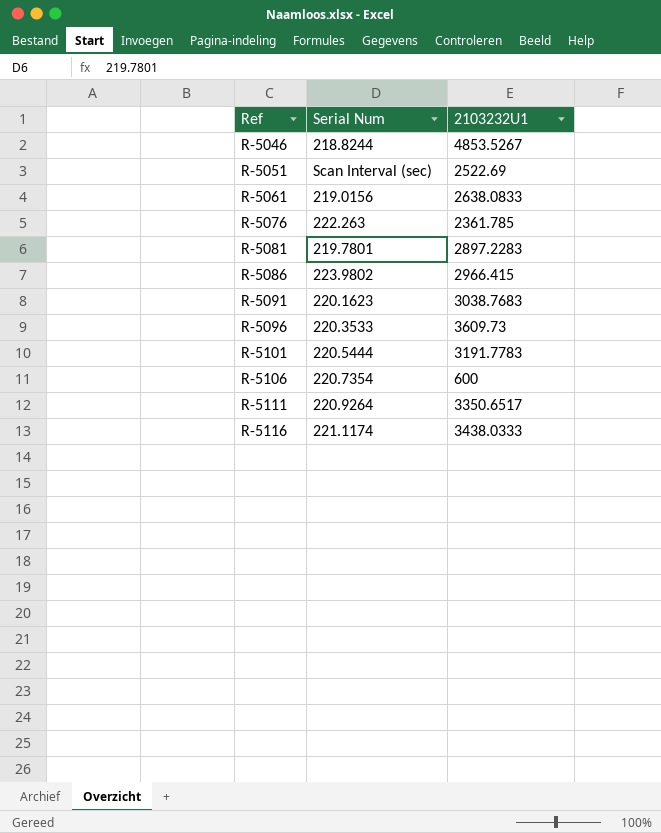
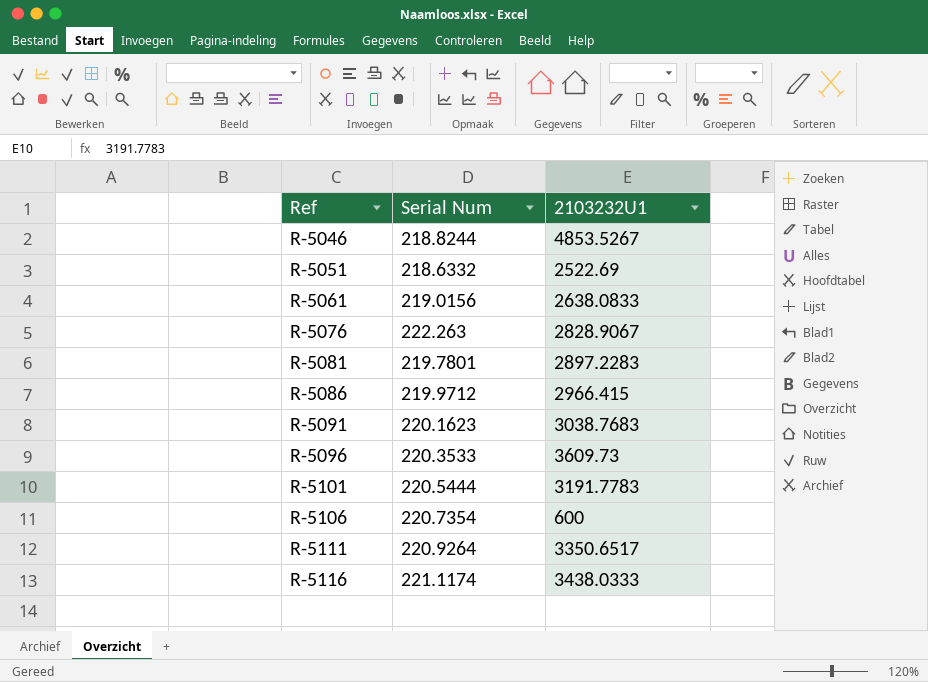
R-5051 | Serial Num: Scan Interval (sec) -> 218.6332
R-5076 | 2103232U1: 2361.785 -> 2828.9067
R-5086 | Serial Num: 223.9802 -> 219.9712

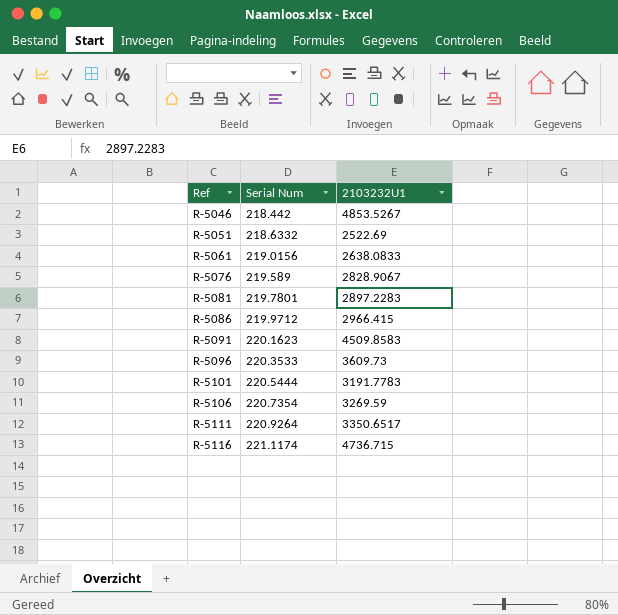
R-5046 | Serial Num: 218.8244 -> 218.442
R-5076 | Serial Num: 222.263 -> 219.589
R-5091 | 2103232U1: 3038.7683 -> 4509.8583
R-5106 | 2103232U1: 600 -> 3269.59
R-5116 | 2103232U1: 3438.0333 -> 4736.715

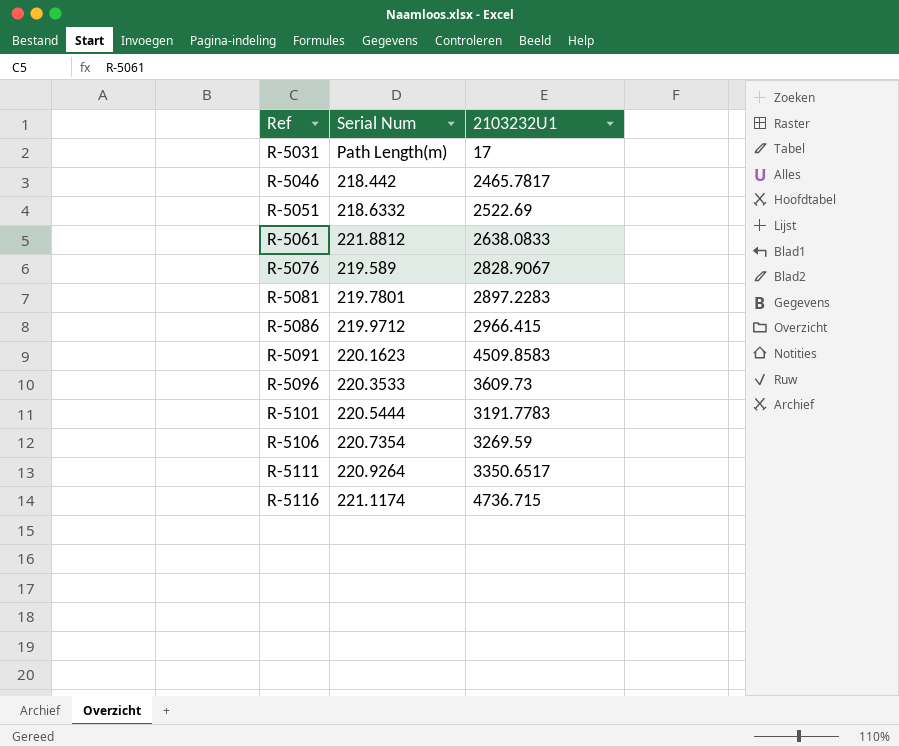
row R-5031: none -> Path Length(m) | 17
R-5046 | 2103232U1: 4853.5267 -> 2465.7817
R-5061 | Serial Num: 219.0156 -> 221.8812

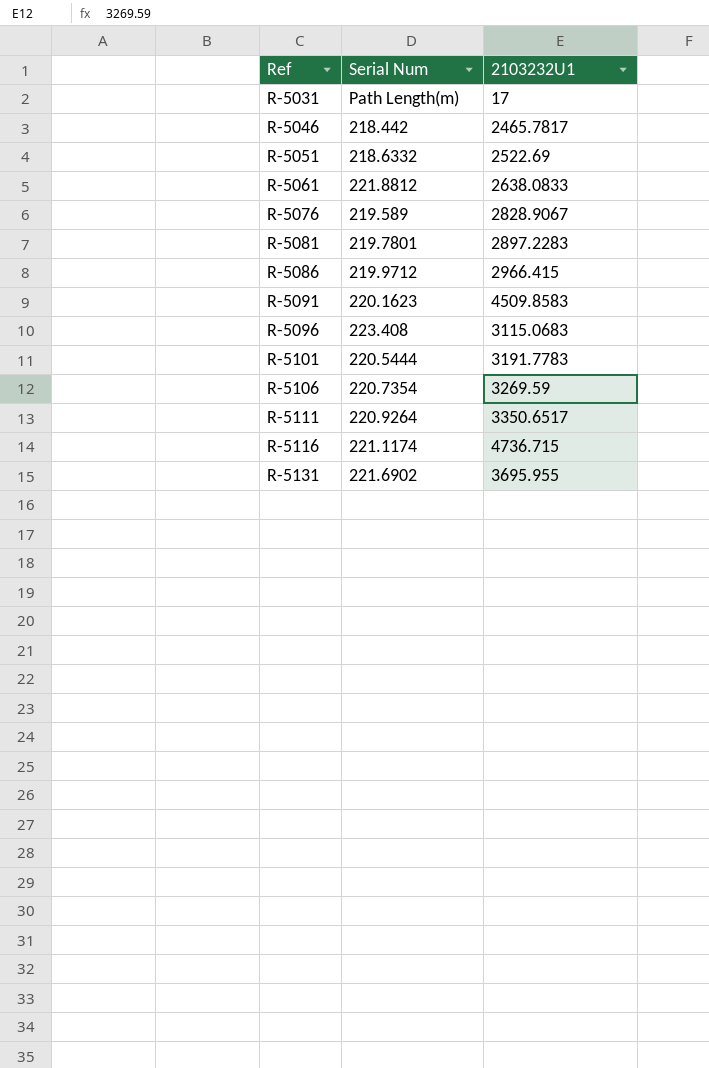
R-5096 | Serial Num: 220.3533 -> 223.408
R-5096 | 2103232U1: 3609.73 -> 3115.0683
row R-5131: none -> 221.6902 | 3695.955

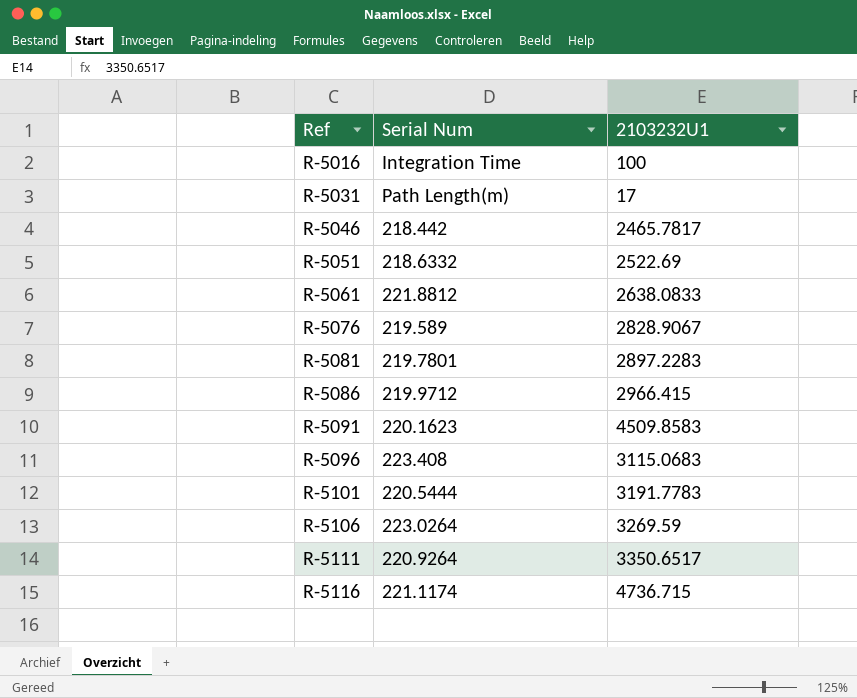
row R-5131: 221.6902 | 3695.955 -> none
row R-5016: none -> Integration Time | 100
R-5106 | Serial Num: 220.7354 -> 223.0264

